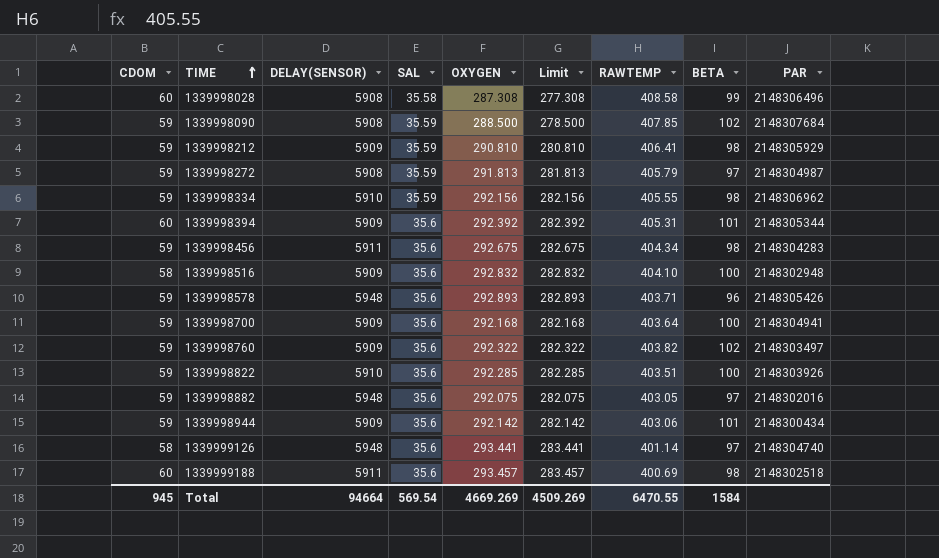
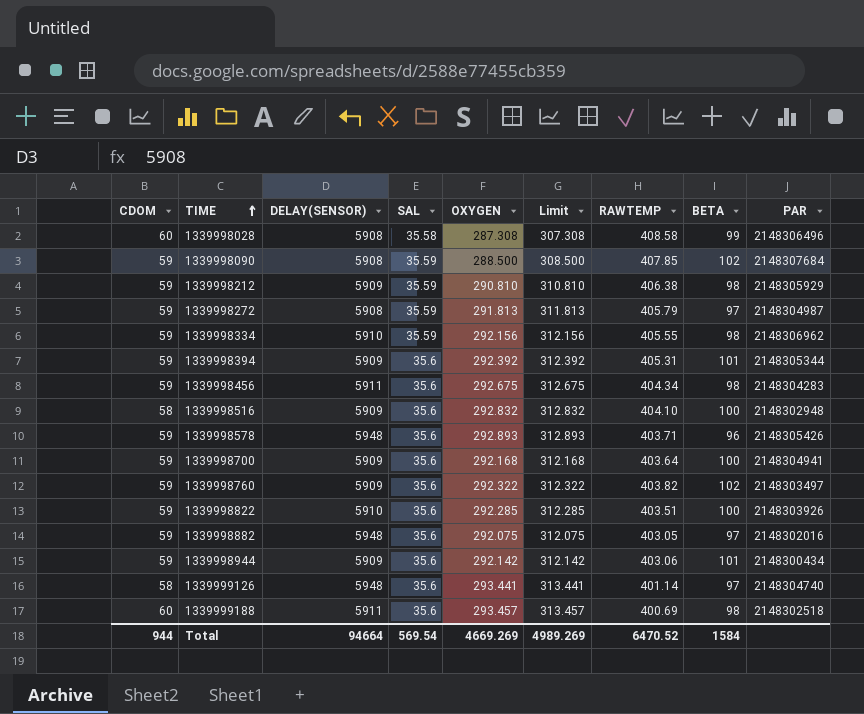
column Limit | formula: [OXYGEN] - 10 -> [OXYGEN] + 20
1339998212 | RAWTEMP: 406.41 -> 406.38
1339998394 | CDOM: 60 -> 59
Total | CDOM: 945 -> 944
Total | Limit: 4509.269 -> 4989.269
Total | RAWTEMP: 6470.55 -> 6470.52

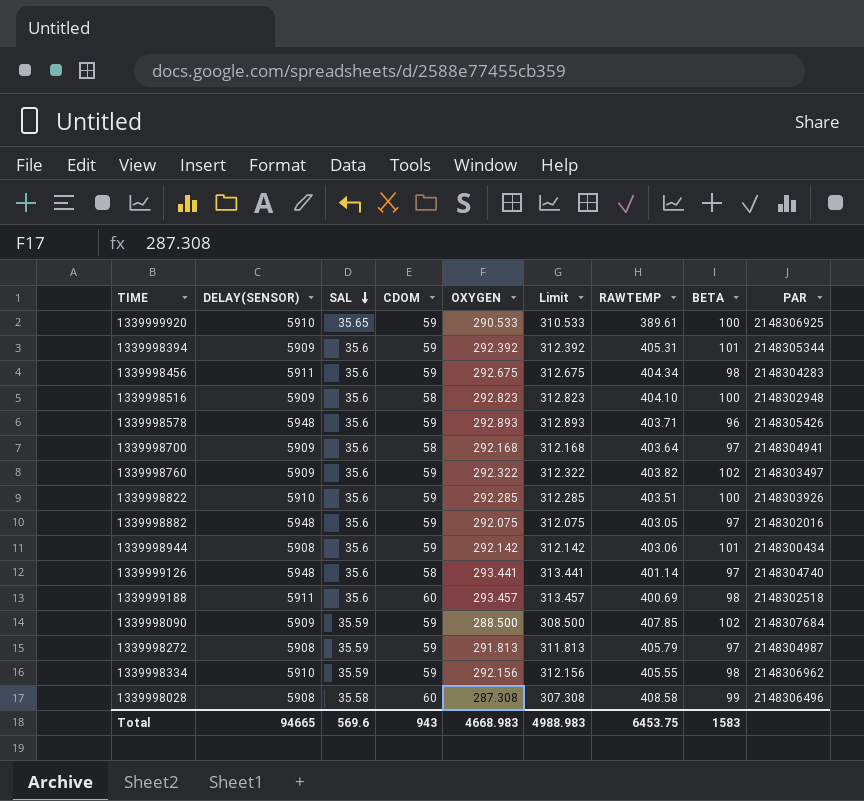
row order: TIME ascending -> SAL descending
column CDOM | position: 1 -> 4
row 1339998212: 59 | 5909 | 35.59 | 290.810 | 310.810 | 406.38 | 98 | 2148305929 -> none
row 1339999920: none -> 5910 | 35.65 | 59 | 290.533 | 310.533 | 389.61 | 100 | 2148306925
1339998516 | OXYGEN: 292.832 -> 292.823
1339998516 | Limit: 312.832 -> 312.823
1339998700 | CDOM: 59 -> 58
1339998700 | BETA: 100 -> 97
1339998944 | DELAY(SENSOR): 5909 -> 5908
1339998090 | DELAY(SENSOR): 5908 -> 5909
Total | DELAY(SENSOR): 94664 -> 94665
Total | SAL: 569.54 -> 569.6
Total | CDOM: 944 -> 943
Total | OXYGEN: 4669.269 -> 4668.983
Total | Limit: 4989.269 -> 4988.983
Total | RAWTEMP: 6470.52 -> 6453.75
Total | BETA: 1584 -> 1583

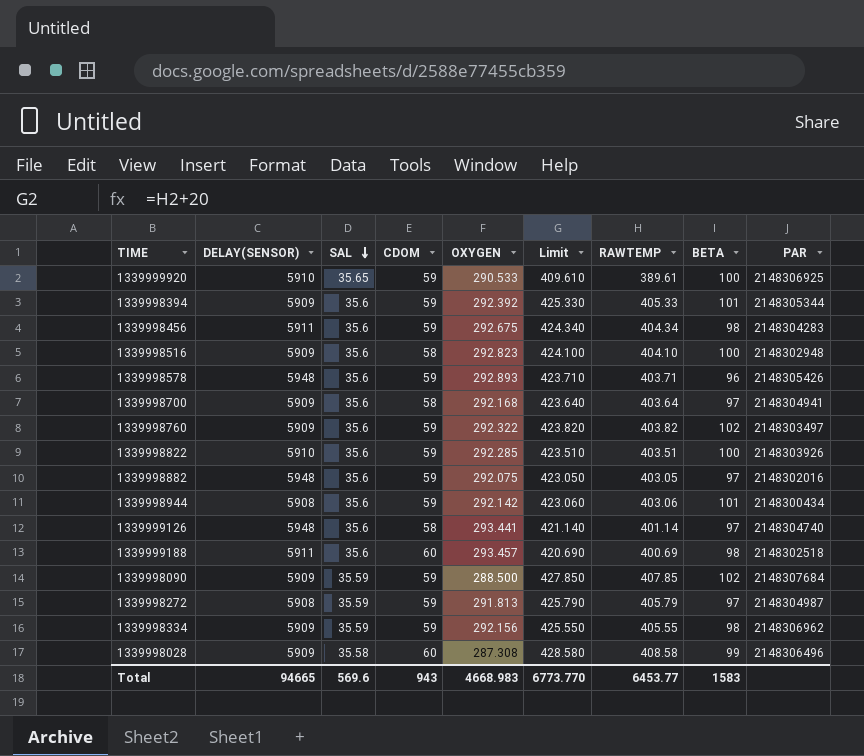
column Limit | formula: [OXYGEN] + 20 -> [RAWTEMP] + 20
1339998394 | RAWTEMP: 405.31 -> 405.33
1339998334 | DELAY(SENSOR): 5910 -> 5909
1339998028 | DELAY(SENSOR): 5908 -> 5909
Total | Limit: 4988.983 -> 6773.770
Total | RAWTEMP: 6453.75 -> 6453.77

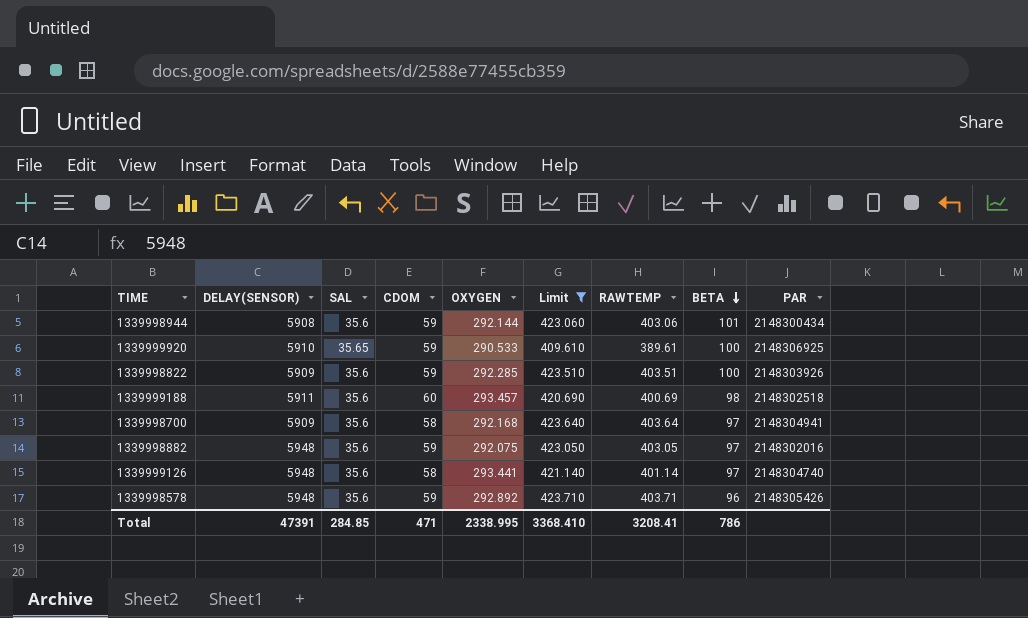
filter: none -> Limit <= 423.710
row order: SAL descending -> BETA descending
1339998944 | OXYGEN: 292.142 -> 292.144
1339998822 | DELAY(SENSOR): 5910 -> 5909
1339998578 | OXYGEN: 292.893 -> 292.892
Total | DELAY(SENSOR): 94665 -> 47391
Total | SAL: 569.6 -> 284.85
Total | CDOM: 943 -> 471
Total | OXYGEN: 4668.983 -> 2338.995
Total | Limit: 6773.770 -> 3368.410
Total | RAWTEMP: 6453.77 -> 3208.41
Total | BETA: 1583 -> 786

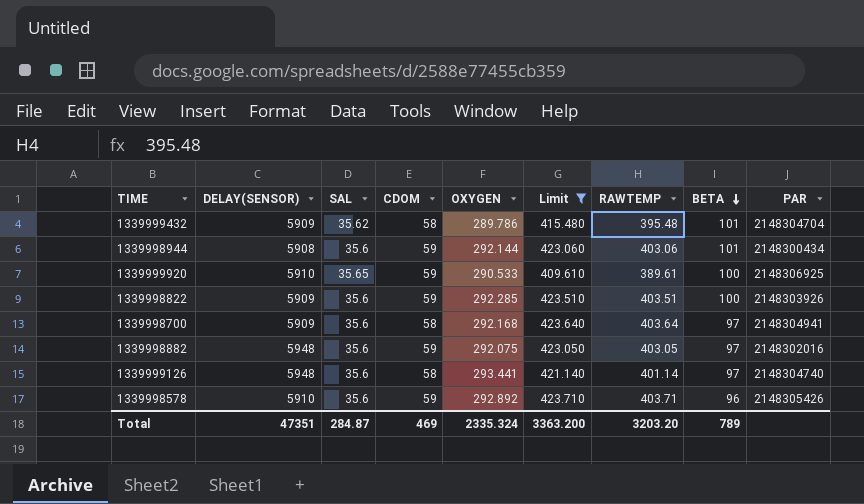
row 1339999188: 5911 | 35.6 | 60 | 293.457 | 420.690 | 400.69 | 98 | 2148302518 -> none
row 1339999432: none -> 5909 | 35.62 | 58 | 289.786 | 415.480 | 395.48 | 101 | 2148304704
1339998578 | DELAY(SENSOR): 5948 -> 5910
Total | DELAY(SENSOR): 47391 -> 47351
Total | SAL: 284.85 -> 284.87
Total | CDOM: 471 -> 469
Total | OXYGEN: 2338.995 -> 2335.324
Total | Limit: 3368.410 -> 3363.200
Total | RAWTEMP: 3208.41 -> 3203.20
Total | BETA: 786 -> 789

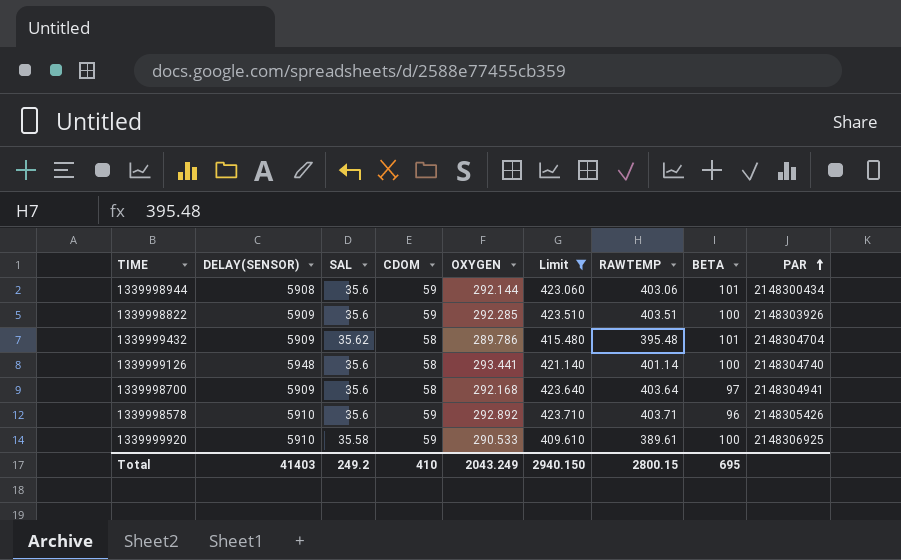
row order: BETA descending -> PAR ascending
row 1339998882: 5948 | 35.6 | 59 | 292.075 | 423.050 | 403.05 | 97 | 2148302016 -> none
1339999126 | BETA: 97 -> 100
1339999920 | SAL: 35.65 -> 35.58
Total | DELAY(SENSOR): 47351 -> 41403
Total | SAL: 284.87 -> 249.2
Total | CDOM: 469 -> 410
Total | OXYGEN: 2335.324 -> 2043.249
Total | Limit: 3363.200 -> 2940.150
Total | RAWTEMP: 3203.20 -> 2800.15
Total | BETA: 789 -> 695

